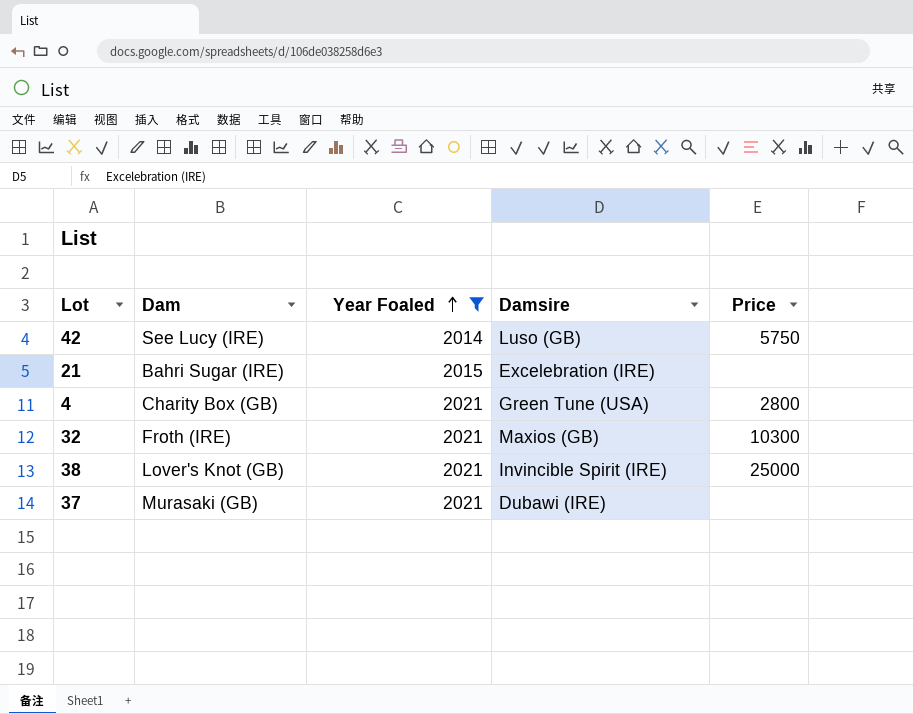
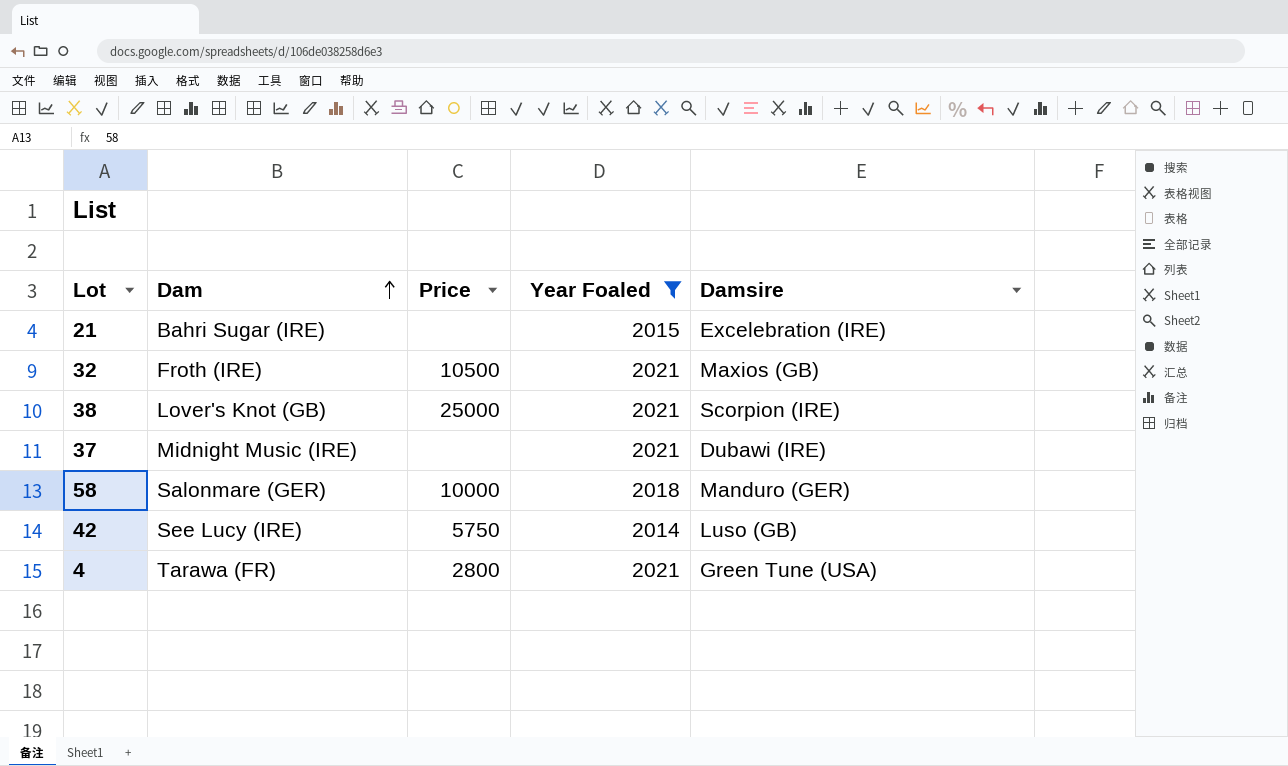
row order: Year Foaled ascending -> Dam ascending
column Price | position: 5 -> 3
32 | Price: 10300 -> 10500
38 | Damsire: Invincible Spirit (IRE) -> Scorpion (IRE)
37 | Dam: Murasaki (GB) -> Midnight Music (IRE)
row 58: none -> Salonmare (GER) | 10000 | 2018 | Manduro (GER)
4 | Dam: Charity Box (GB) -> Tarawa (FR)

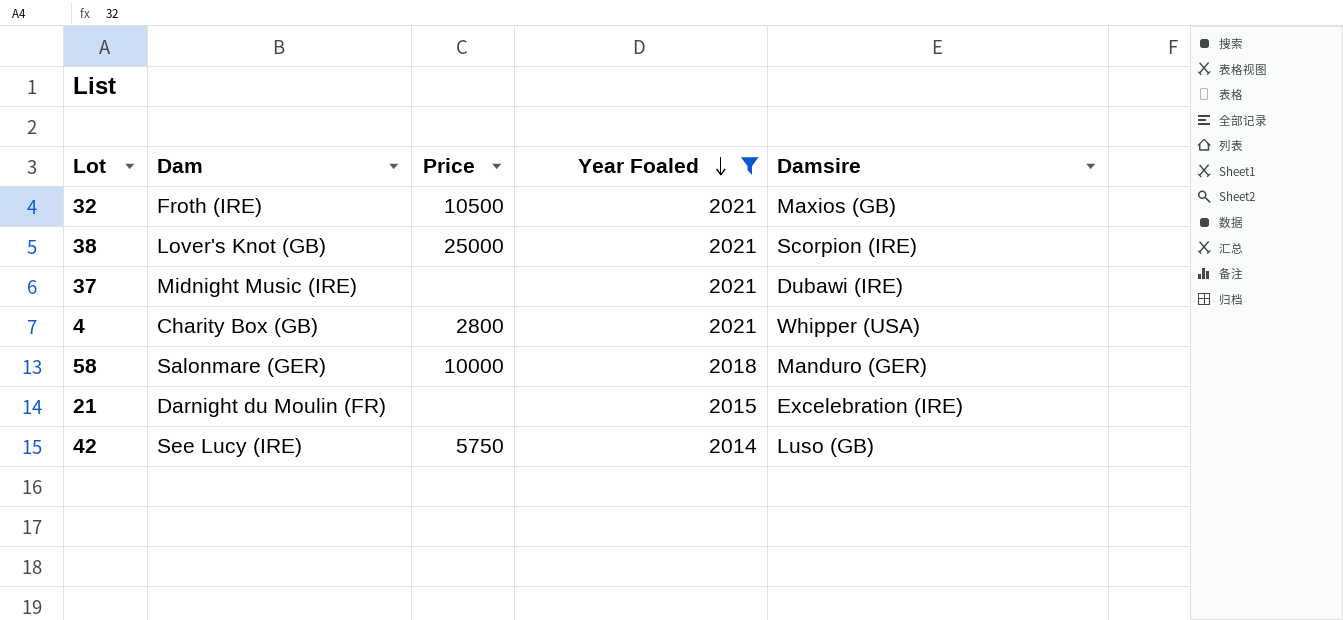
row order: Dam ascending -> Year Foaled descending
4 | Dam: Tarawa (FR) -> Charity Box (GB)
4 | Damsire: Green Tune (USA) -> Whipper (USA)
21 | Dam: Bahri Sugar (IRE) -> Darnight du Moulin (FR)

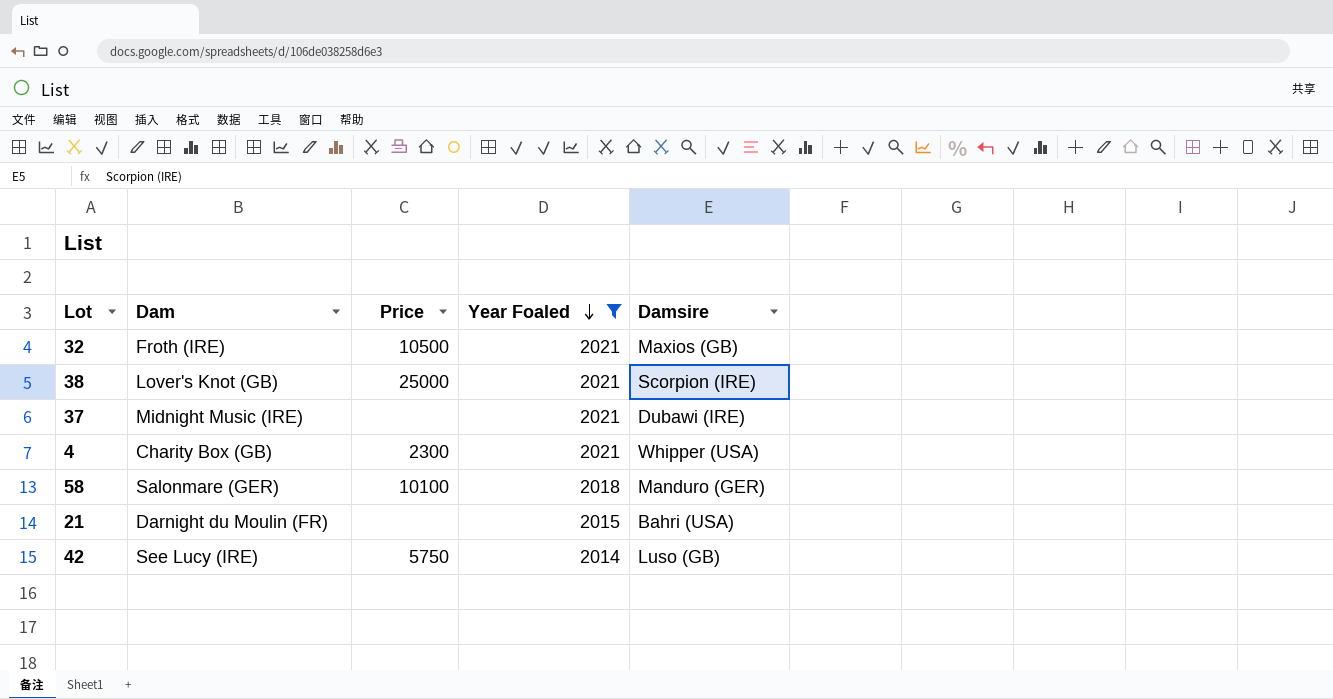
4 | Price: 2800 -> 2300
58 | Price: 10000 -> 10100
21 | Damsire: Excelebration (IRE) -> Bahri (USA)

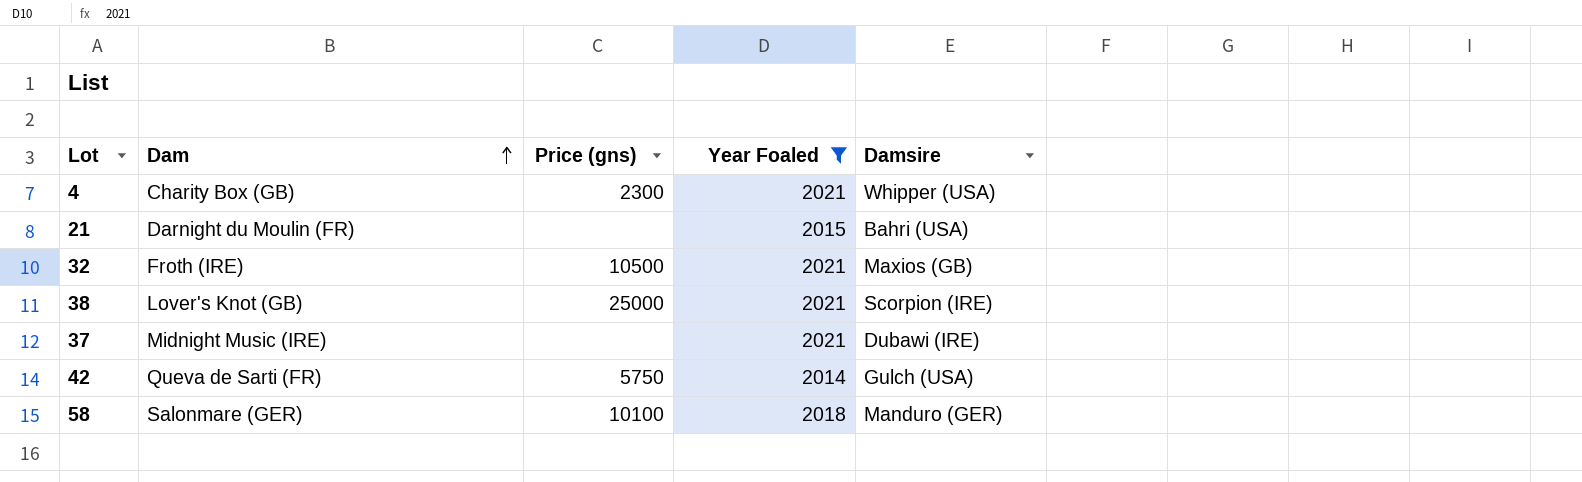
row order: Year Foaled descending -> Dam ascending
column name: Price -> Price (gns)
42 | Dam: See Lucy (IRE) -> Queva de Sarti (FR)
42 | Damsire: Luso (GB) -> Gulch (USA)

